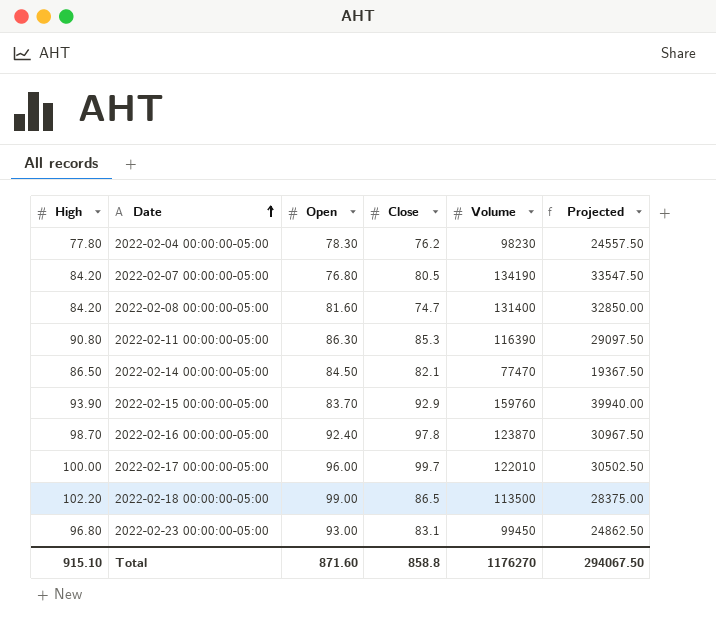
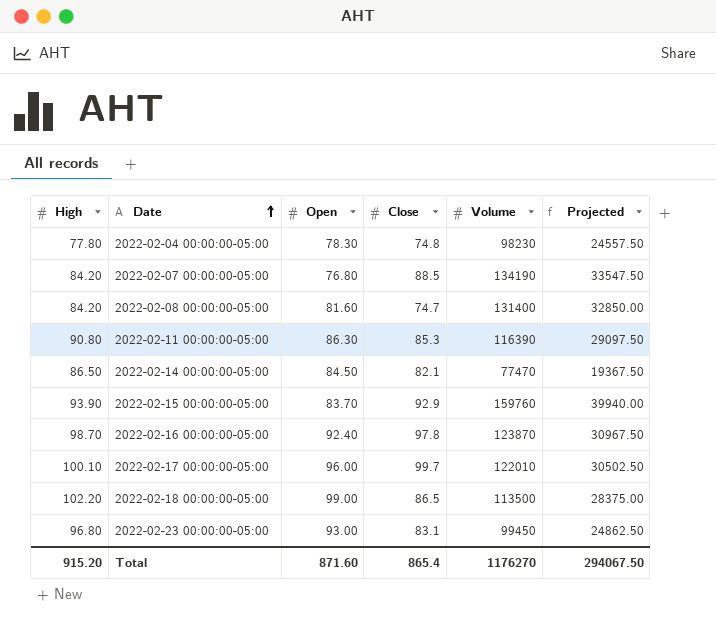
2022-02-04 00:00:00-05:00 | Close: 76.2 -> 74.8
2022-02-07 00:00:00-05:00 | Close: 80.5 -> 88.5
2022-02-17 00:00:00-05:00 | High: 100.00 -> 100.10
Total | High: 915.10 -> 915.20
Total | Close: 858.8 -> 865.4

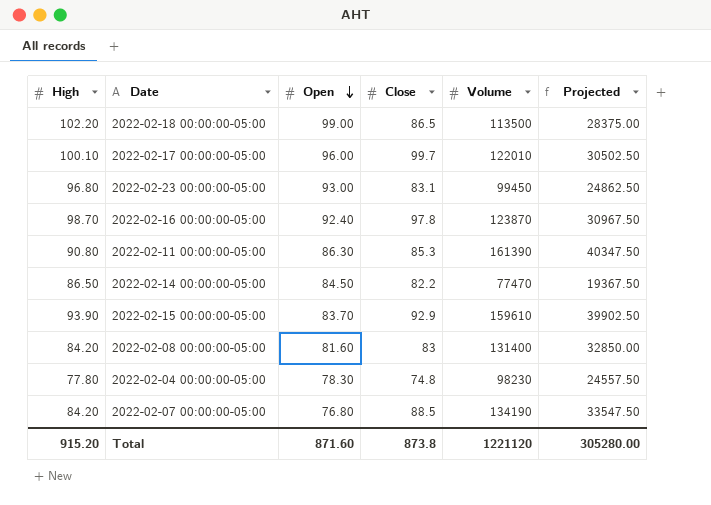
row order: Date ascending -> Open descending
2022-02-11 00:00:00-05:00 | Volume: 116390 -> 161390
2022-02-11 00:00:00-05:00 | Projected: 29097.50 -> 40347.50
2022-02-14 00:00:00-05:00 | Close: 82.1 -> 82.2
2022-02-15 00:00:00-05:00 | Volume: 159760 -> 159610
2022-02-15 00:00:00-05:00 | Projected: 39940.00 -> 39902.50
2022-02-08 00:00:00-05:00 | Close: 74.7 -> 83
Total | Close: 865.4 -> 873.8
Total | Volume: 1176270 -> 1221120
Total | Projected: 294067.50 -> 305280.00

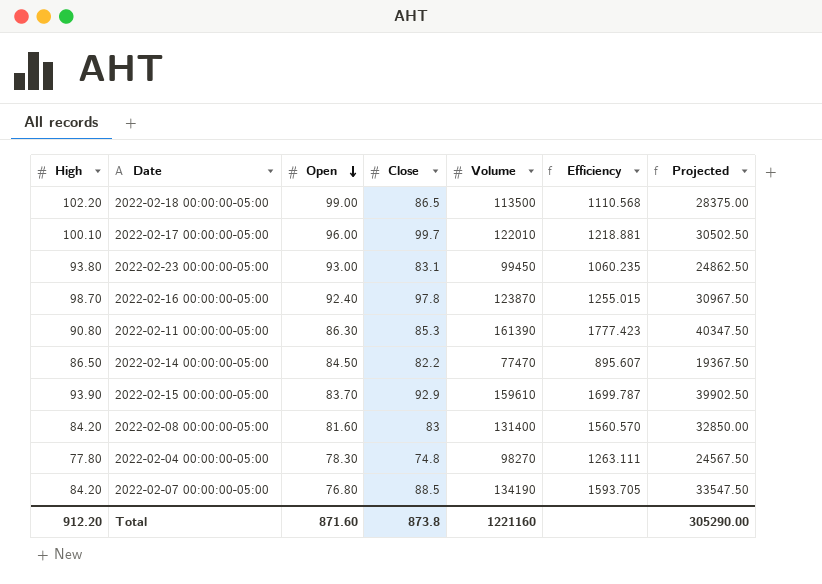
column Efficiency | formula: none -> [Volume] / [High]
2022-02-23 00:00:00-05:00 | High: 96.80 -> 93.80
2022-02-04 00:00:00-05:00 | Volume: 98230 -> 98270
2022-02-04 00:00:00-05:00 | Projected: 24557.50 -> 24567.50
Total | High: 915.20 -> 912.20
Total | Volume: 1221120 -> 1221160
Total | Projected: 305280.00 -> 305290.00

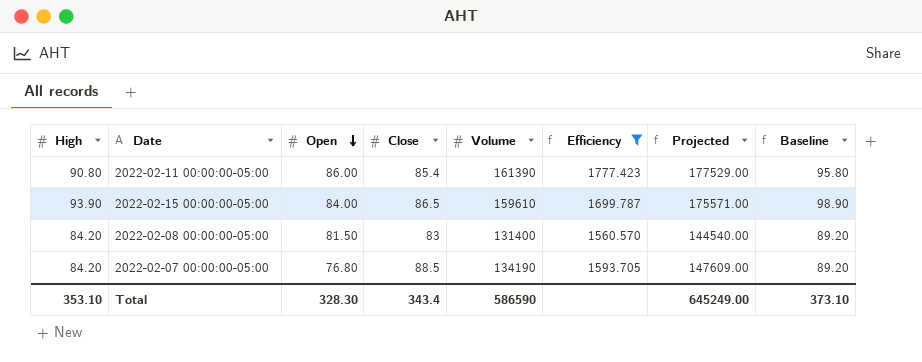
filter: none -> Efficiency >= 1560.570
column Projected | formula: [Volume] * 0.25 -> [Volume] * 1.1
column Baseline | formula: none -> [High] + 5
2022-02-11 00:00:00-05:00 | Open: 86.30 -> 86.00
2022-02-11 00:00:00-05:00 | Close: 85.3 -> 85.4
2022-02-15 00:00:00-05:00 | Open: 83.70 -> 84.00
2022-02-15 00:00:00-05:00 | Close: 92.9 -> 86.5
2022-02-08 00:00:00-05:00 | Open: 81.60 -> 81.50
Total | High: 912.20 -> 353.10
Total | Open: 871.60 -> 328.30
Total | Close: 873.8 -> 343.4
Total | Volume: 1221160 -> 586590
Total | Projected: 305290.00 -> 645249.00

